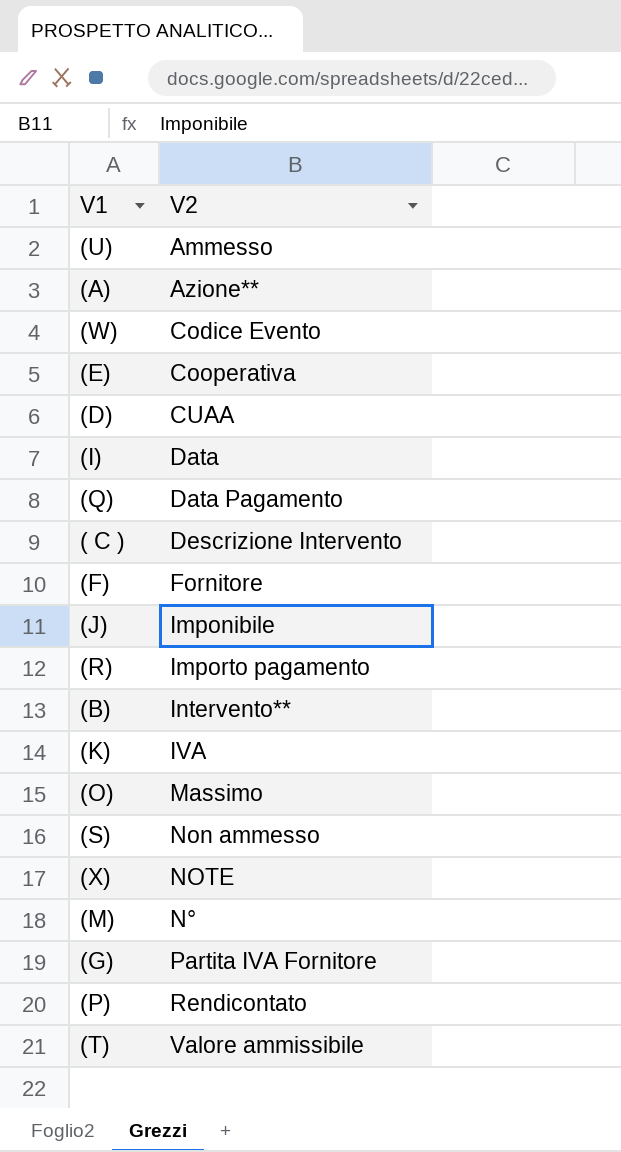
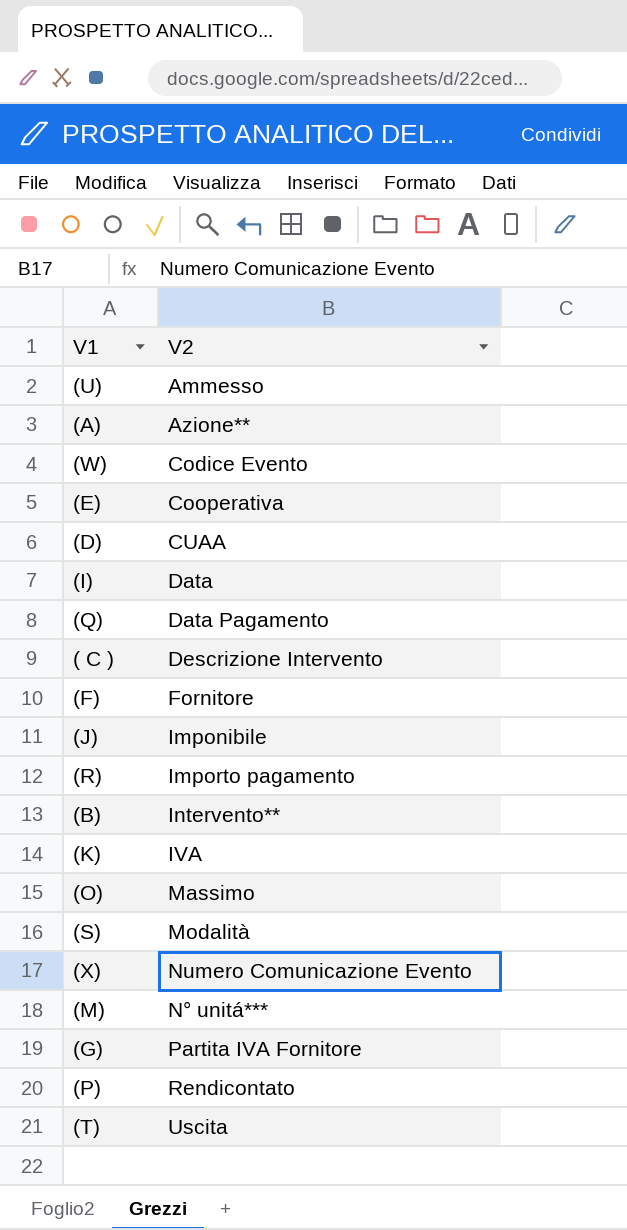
(S) | V2: Non ammesso -> Modalità
(X) | V2: NOTE -> Numero Comunicazione Evento
(M) | V2: N° -> N° unitá***
(T) | V2: Valore ammissibile -> Uscita

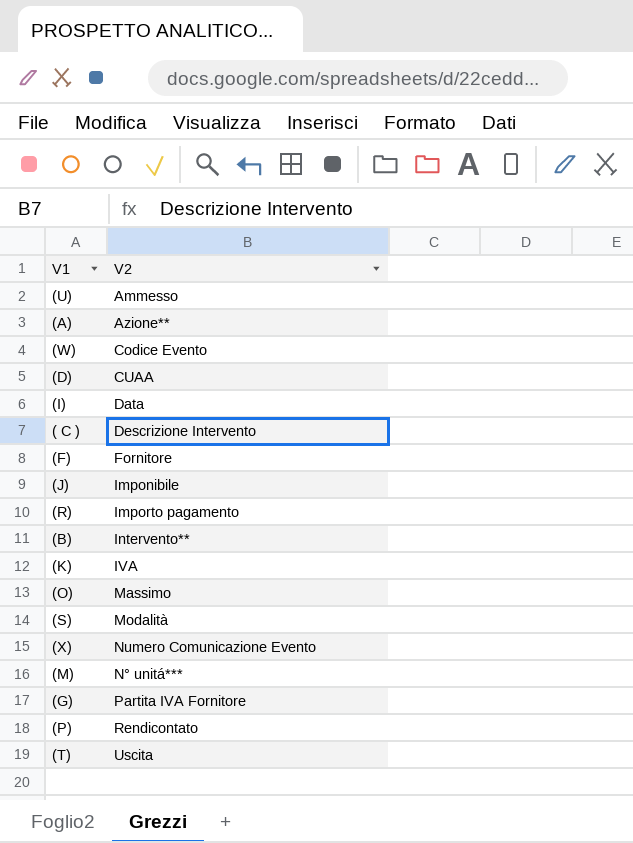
row (E): Cooperativa -> none
row (Q): Data Pagamento -> none

